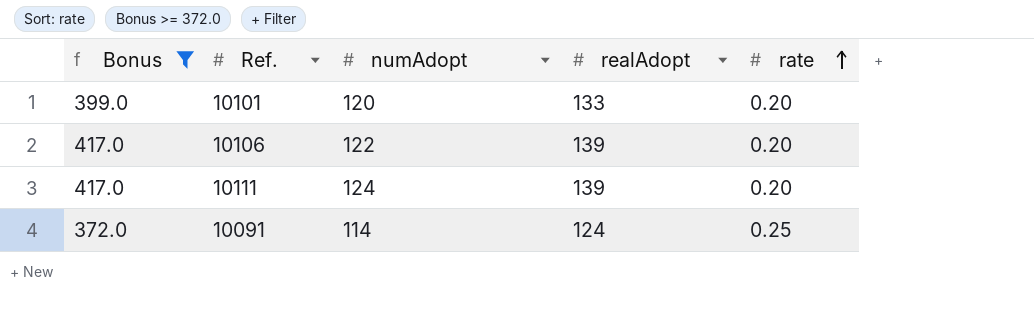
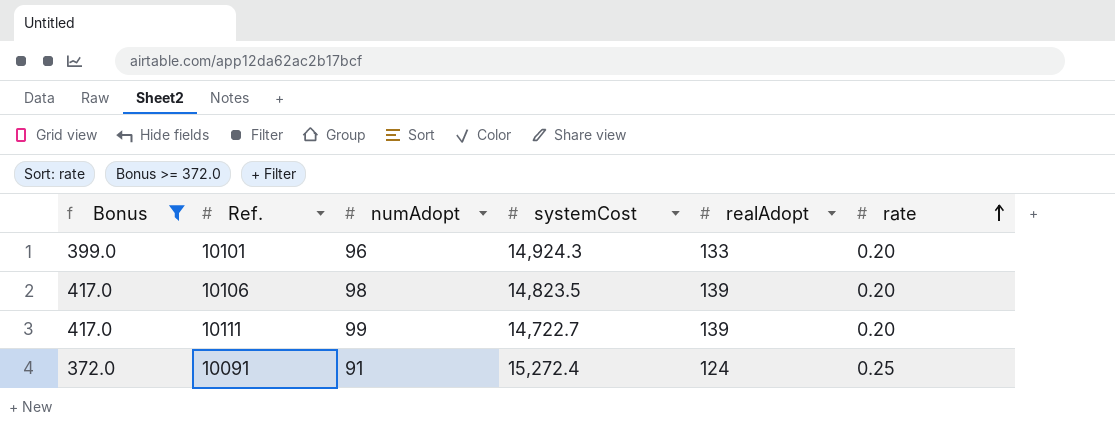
column systemCost | position: none -> 4
10101 | numAdopt: 120 -> 96
10106 | numAdopt: 122 -> 98
10111 | numAdopt: 124 -> 99
10091 | numAdopt: 114 -> 91

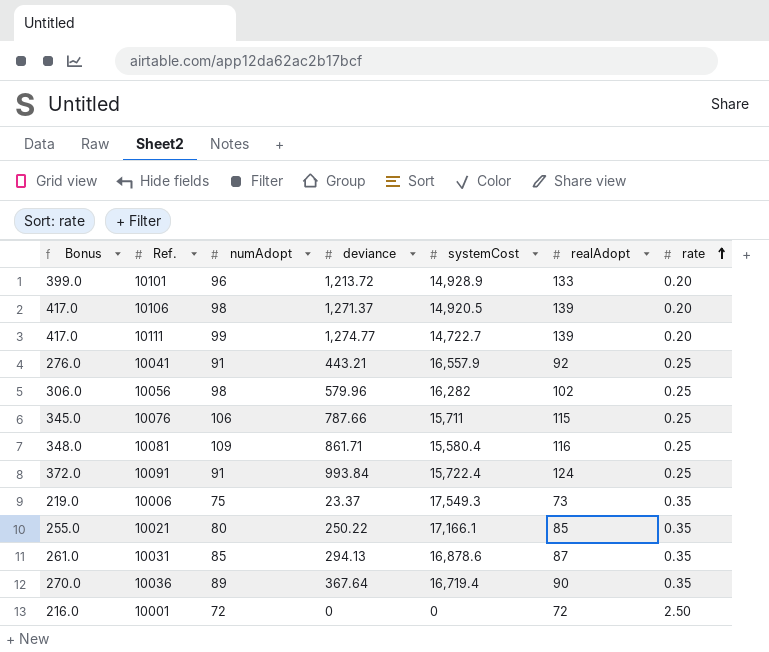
filter: Bonus >= 372.0 -> none
column deviance | position: none -> 4
10101 | systemCost: 14,924.3 -> 14,928.9
10106 | systemCost: 14,823.5 -> 14,920.5
10091 | systemCost: 15,272.4 -> 15,722.4

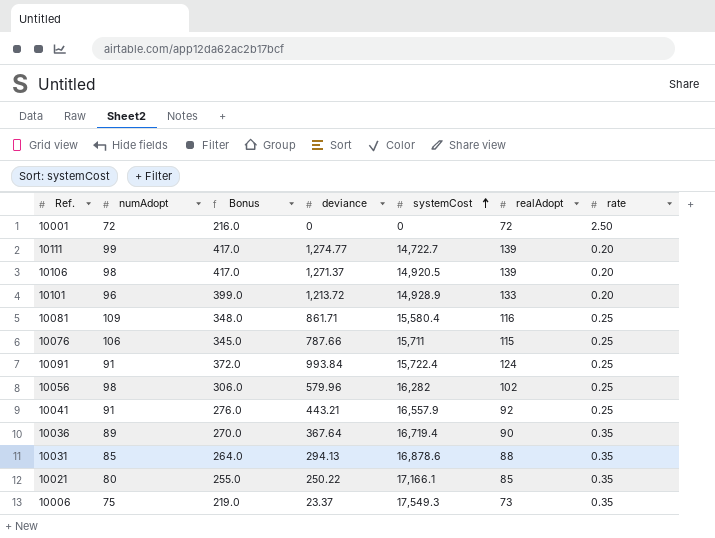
row order: rate ascending -> systemCost ascending
column Bonus | position: 1 -> 3
10031 | Bonus: 261.0 -> 264.0
10031 | realAdopt: 87 -> 88

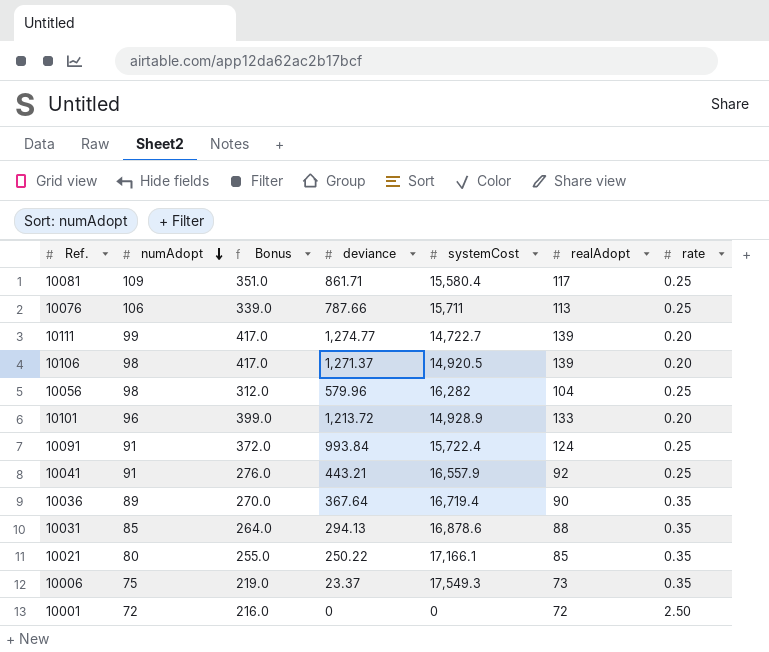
row order: systemCost ascending -> numAdopt descending
10081 | Bonus: 348.0 -> 351.0
10081 | realAdopt: 116 -> 117
10076 | Bonus: 345.0 -> 339.0
10076 | realAdopt: 115 -> 113
10056 | Bonus: 306.0 -> 312.0
10056 | realAdopt: 102 -> 104

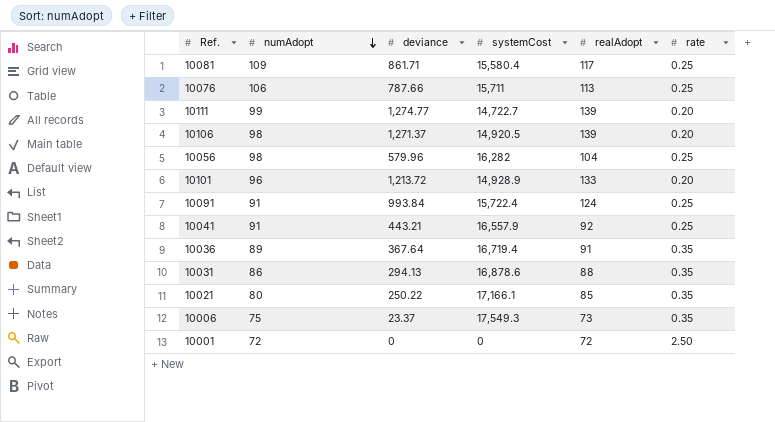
column Bonus | formula: [realAdopt] * 3 -> none
10036 | realAdopt: 90 -> 91
10031 | numAdopt: 85 -> 86

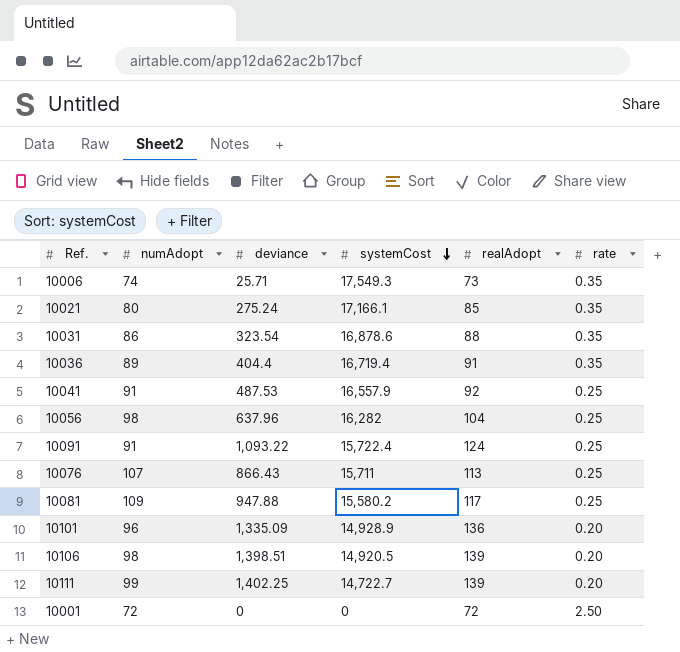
row order: numAdopt descending -> systemCost descending
10006 | numAdopt: 75 -> 74
10006 | deviance: 23.37 -> 25.71
10021 | deviance: 250.22 -> 275.24
10031 | deviance: 294.13 -> 323.54
10036 | deviance: 367.64 -> 404.4
10041 | deviance: 443.21 -> 487.53
10056 | deviance: 579.96 -> 637.96
10091 | deviance: 993.84 -> 1,093.22
10076 | numAdopt: 106 -> 107
10076 | deviance: 787.66 -> 866.43
10081 | deviance: 861.71 -> 947.88
10081 | systemCost: 15,580.4 -> 15,580.2
10101 | deviance: 1,213.72 -> 1,335.09
10101 | realAdopt: 133 -> 136
10106 | deviance: 1,271.37 -> 1,398.51
10111 | deviance: 1,274.77 -> 1,402.25

